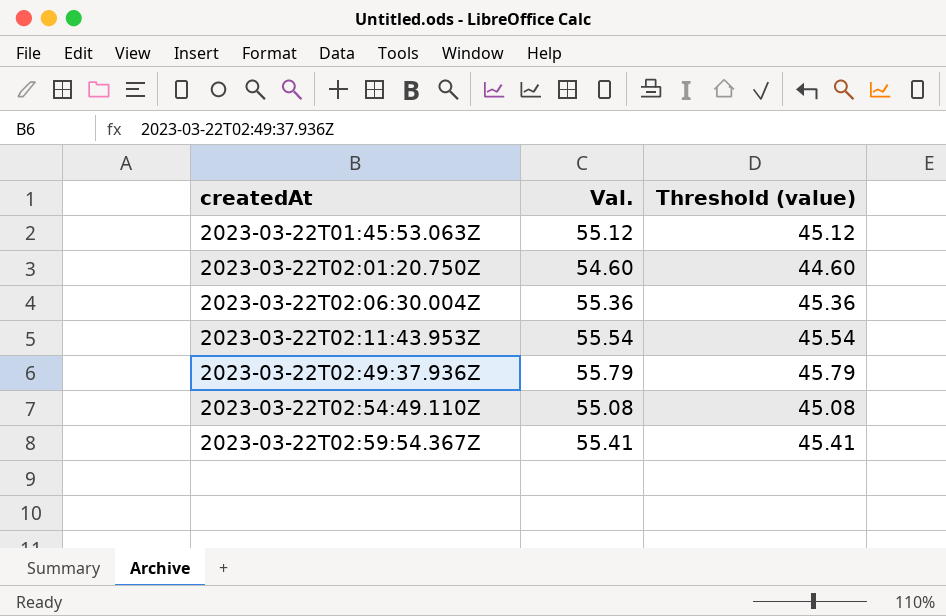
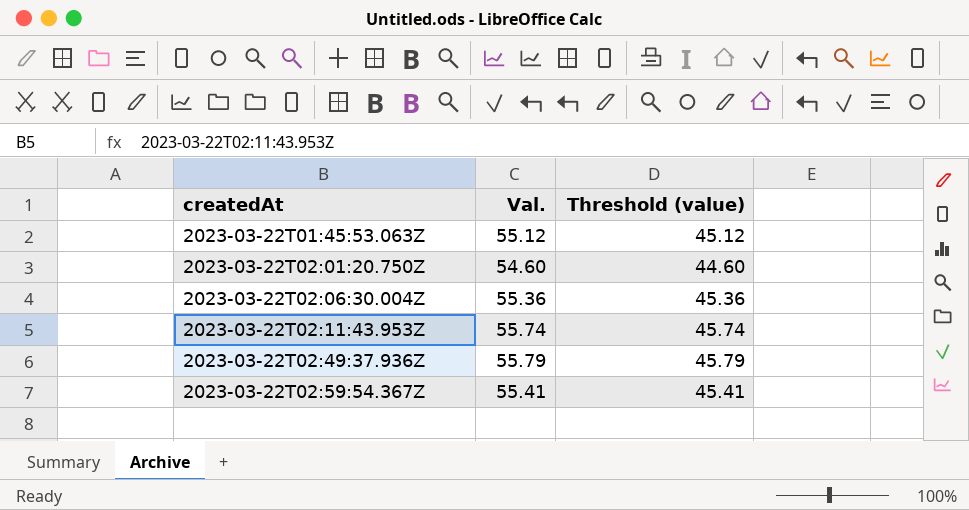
row 2023-03-22T02:54:49.110Z: 55.08 | 45.08 -> none
2023-03-22T02:11:43.953Z | Val.: 55.54 -> 55.74
2023-03-22T02:11:43.953Z | Threshold (value): 45.54 -> 45.74

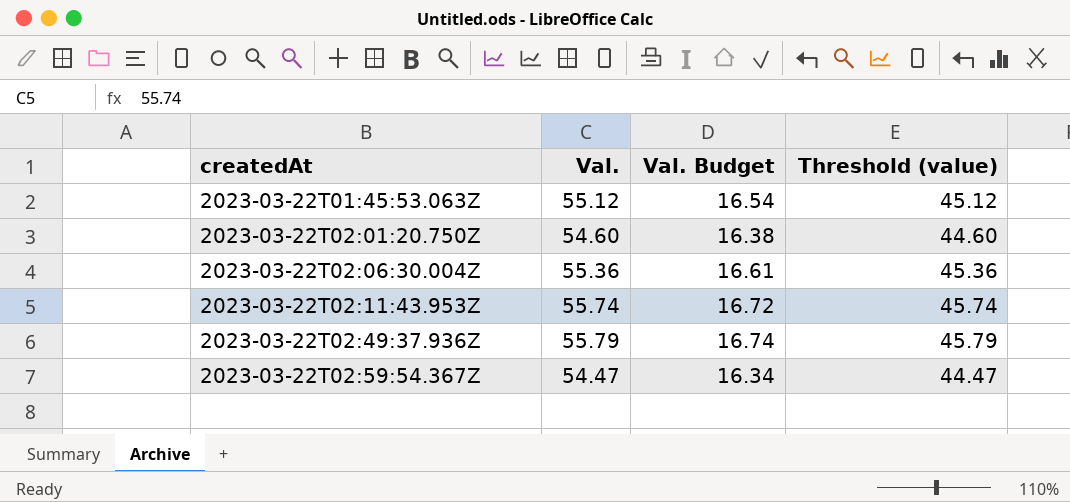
column Val. Budget | formula: none -> [Val.] * 0.3
2023-03-22T02:59:54.367Z | Val.: 55.41 -> 54.47
2023-03-22T02:59:54.367Z | Threshold (value): 45.41 -> 44.47

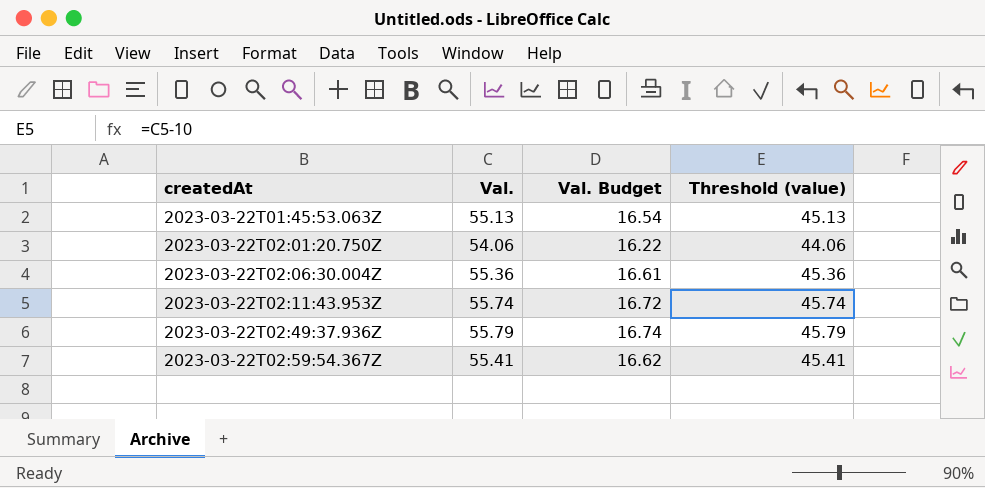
2023-03-22T01:45:53.063Z | Val.: 55.12 -> 55.13
2023-03-22T01:45:53.063Z | Threshold (value): 45.12 -> 45.13
2023-03-22T02:01:20.750Z | Val.: 54.60 -> 54.06
2023-03-22T02:01:20.750Z | Val. Budget: 16.38 -> 16.22
2023-03-22T02:01:20.750Z | Threshold (value): 44.60 -> 44.06
2023-03-22T02:59:54.367Z | Val.: 54.47 -> 55.41
2023-03-22T02:59:54.367Z | Val. Budget: 16.34 -> 16.62
2023-03-22T02:59:54.367Z | Threshold (value): 44.47 -> 45.41

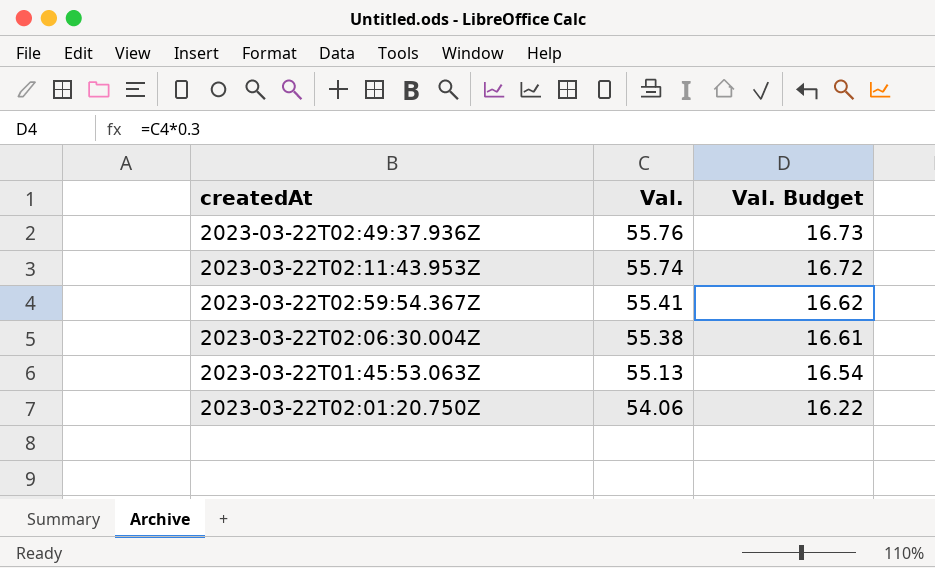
row order: createdAt ascending -> Val. descending
column Threshold (value) | formula: [Val.] - 10 -> none
2023-03-22T02:49:37.936Z | Val.: 55.79 -> 55.76
2023-03-22T02:49:37.936Z | Val. Budget: 16.74 -> 16.73
2023-03-22T02:06:30.004Z | Val.: 55.36 -> 55.38

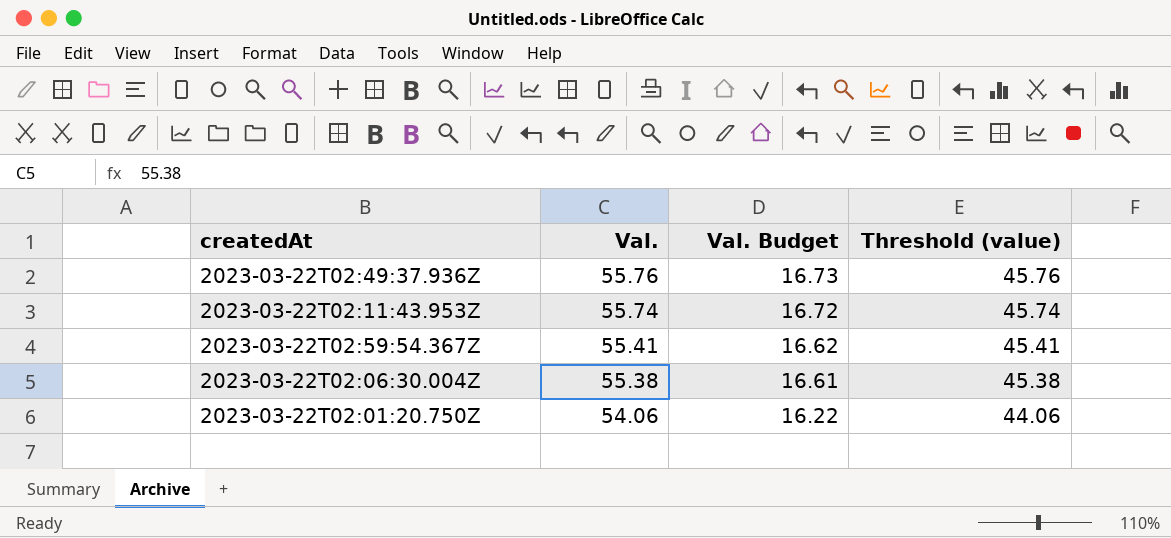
column Threshold (value) | formula: none -> [Val.] - 10
row 2023-03-22T01:45:53.063Z: 55.13 | 16.54 -> none

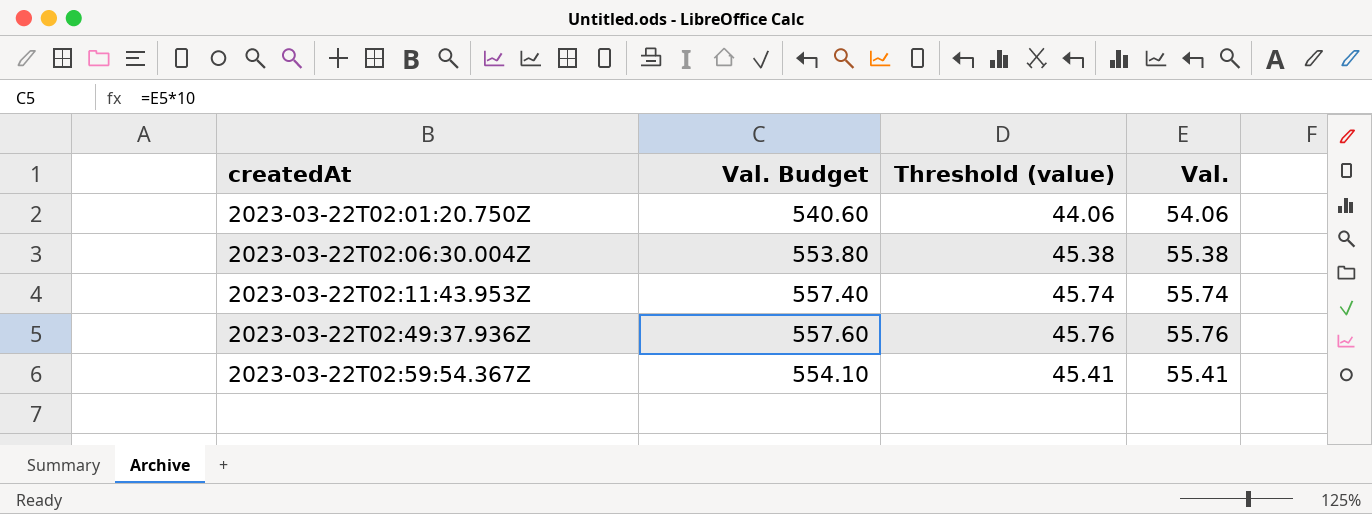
row order: Val. descending -> createdAt ascending
column Val. Budget | formula: [Val.] * 0.3 -> [Val.] * 10
column Val. | position: 2 -> 4

